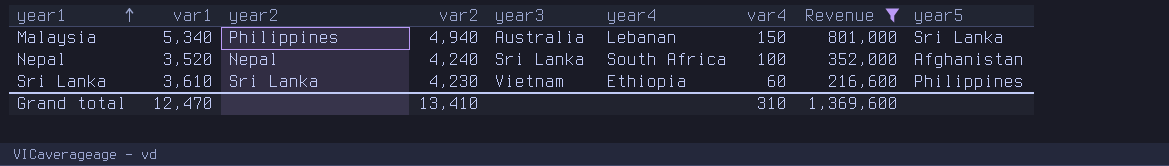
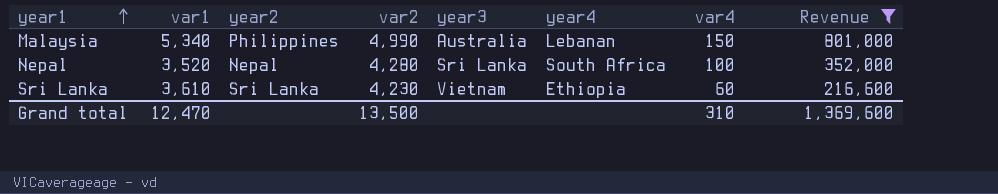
column year5 | position: 9 -> none
Malaysia | var2: 4,940 -> 4,990
Nepal | var2: 4,240 -> 4,280
Grand total | var2: 13,410 -> 13,500

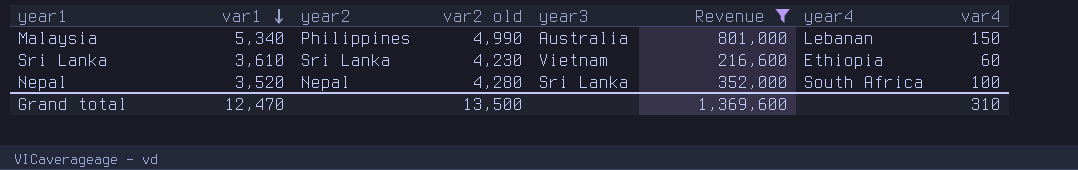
row order: year1 ascending -> var1 descending
column name: var2 -> var2 old
column Revenue | position: 8 -> 6

